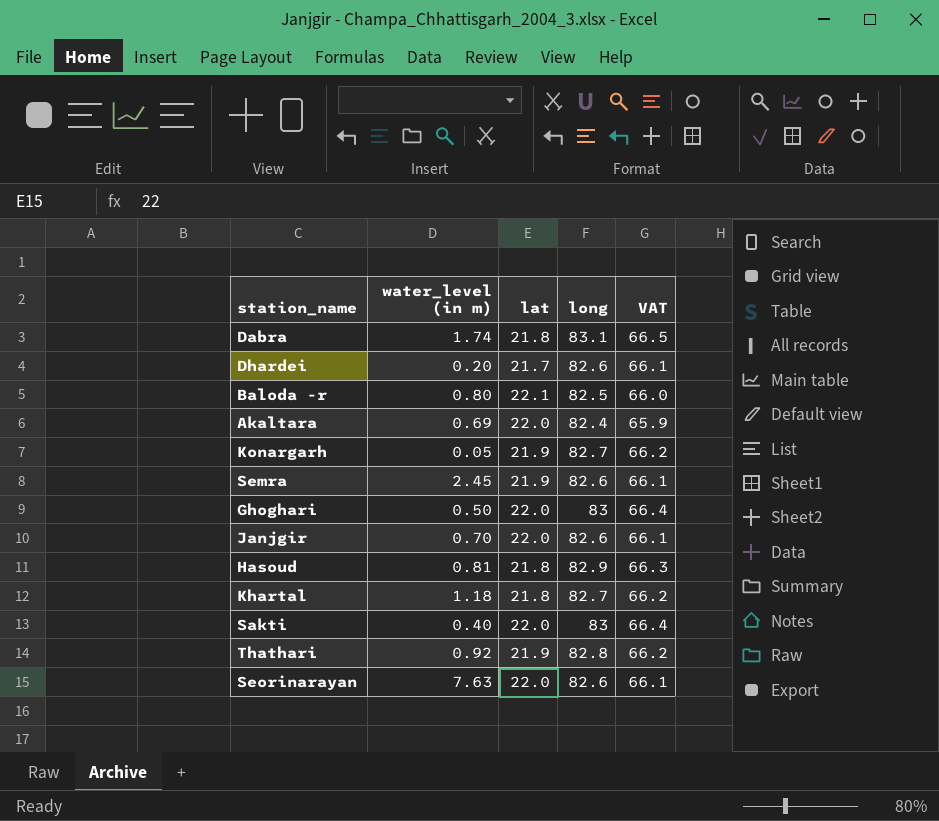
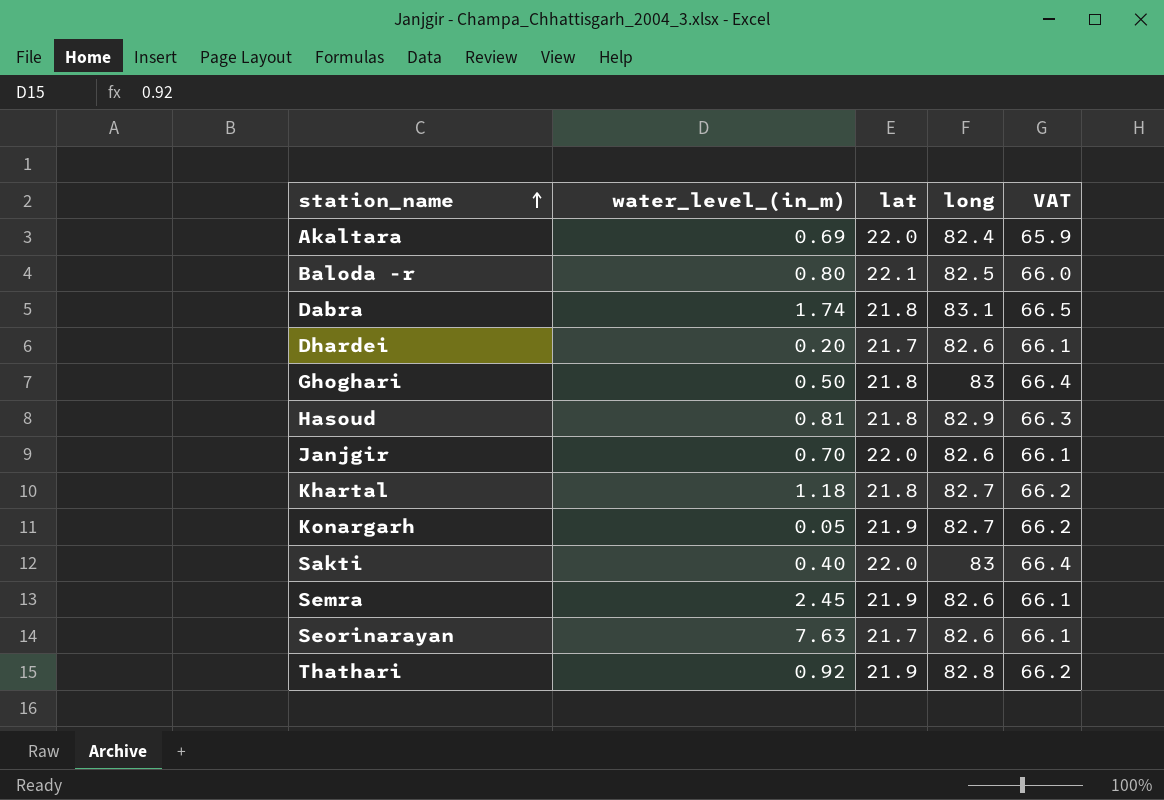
row order: none -> station_name ascending
column name: water_level (in m) -> water_level_(in_m)
Ghoghari | lat: 22.0 -> 21.8
Seorinarayan | lat: 22.0 -> 21.7

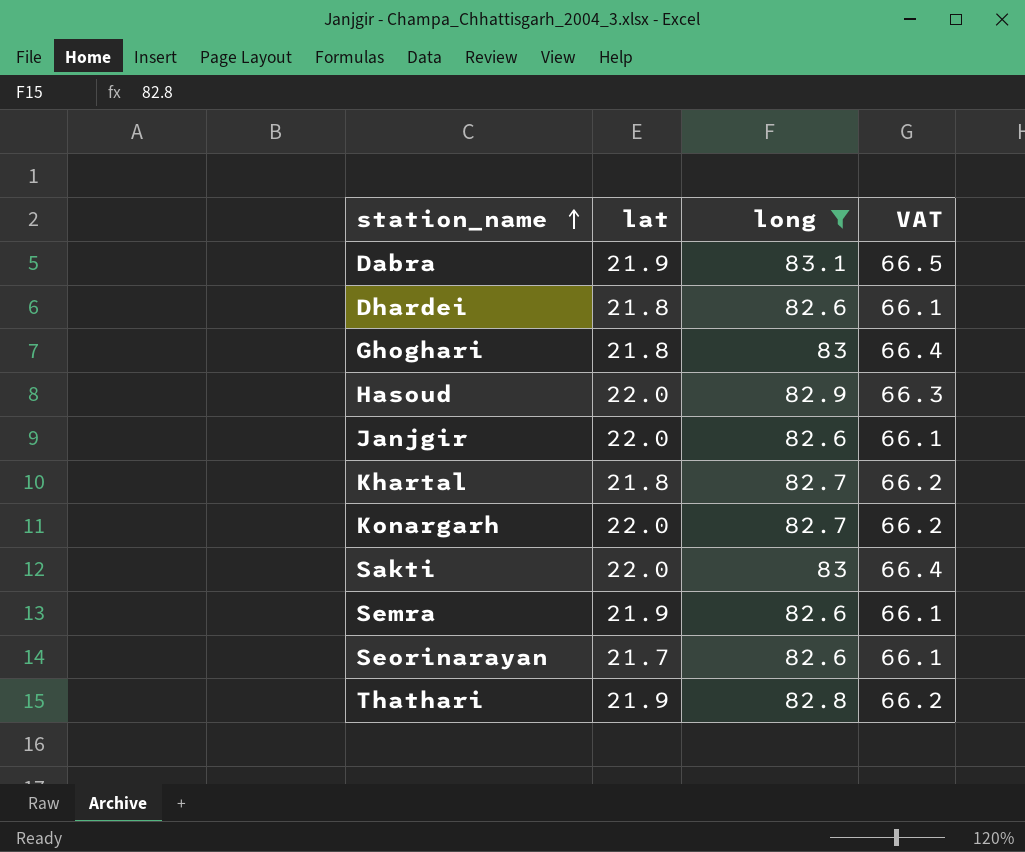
filter: none -> long >= 82.6
column water_level_(in_m) | position: 2 -> none
Dabra | lat: 21.8 -> 21.9
Dhardei | lat: 21.7 -> 21.8
Hasoud | lat: 21.8 -> 22.0
Konargarh | lat: 21.9 -> 22.0

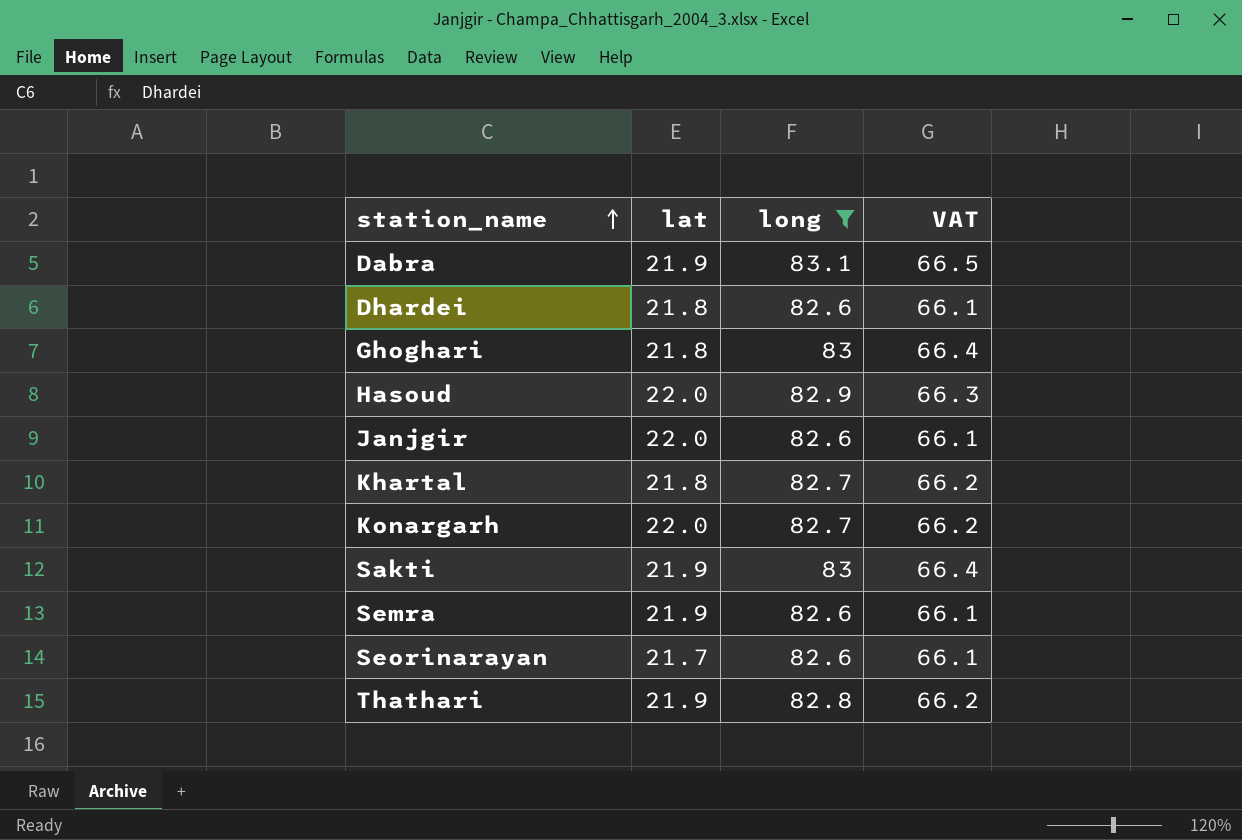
Sakti | lat: 22.0 -> 21.9

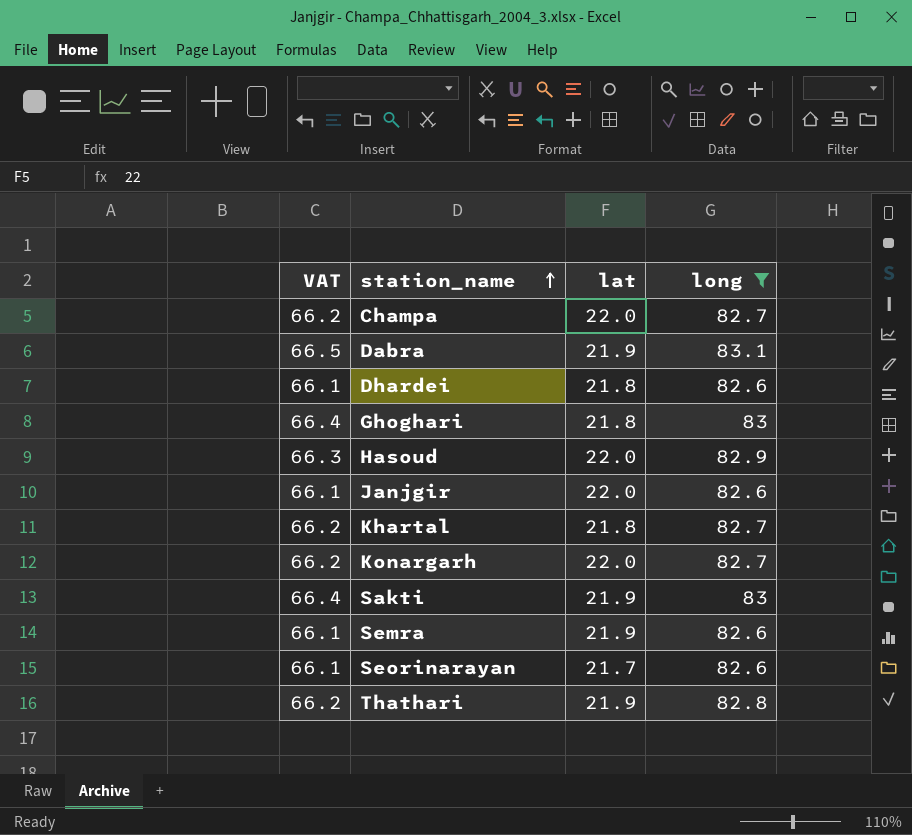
column VAT | position: 4 -> 1
row Champa: none -> 66.2 | 22.0 | 82.7

